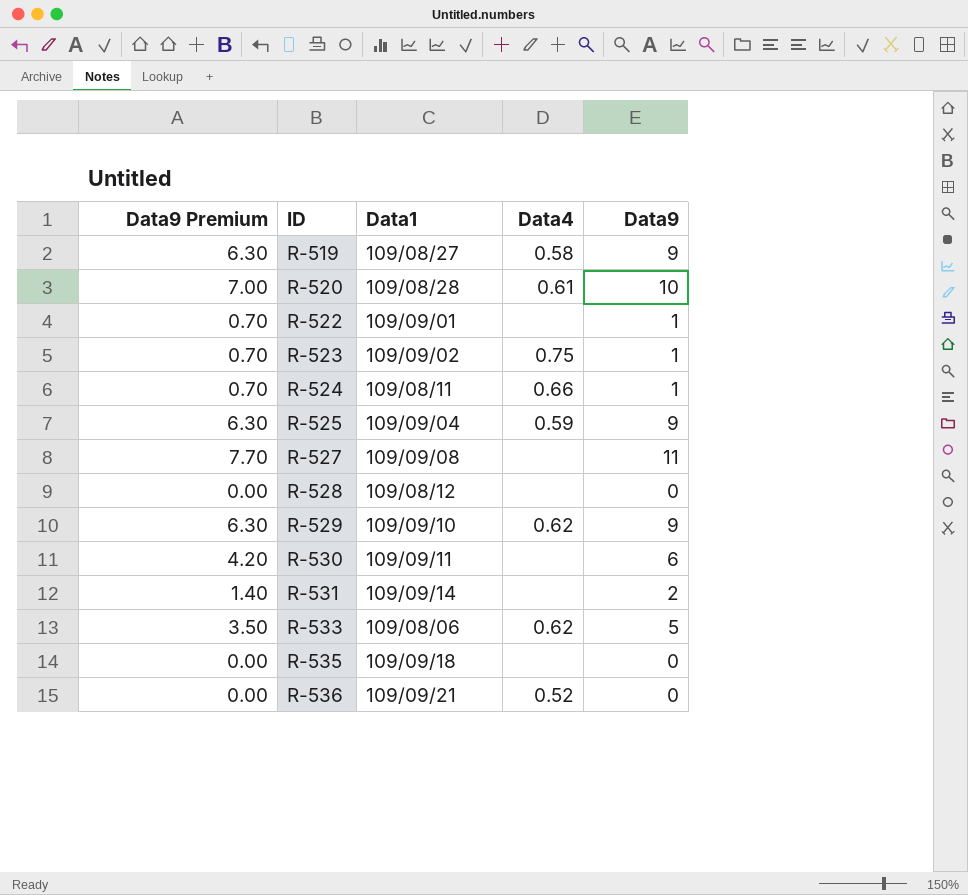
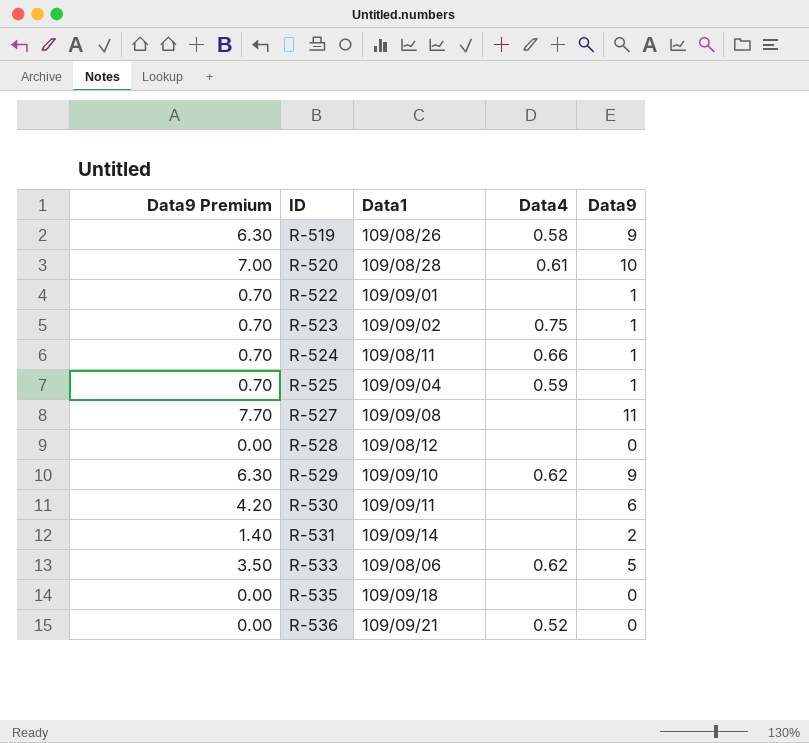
R-519 | Data1: 109/08/27 -> 109/08/26
R-525 | Data9 Premium: 6.30 -> 0.70
R-525 | Data9: 9 -> 1

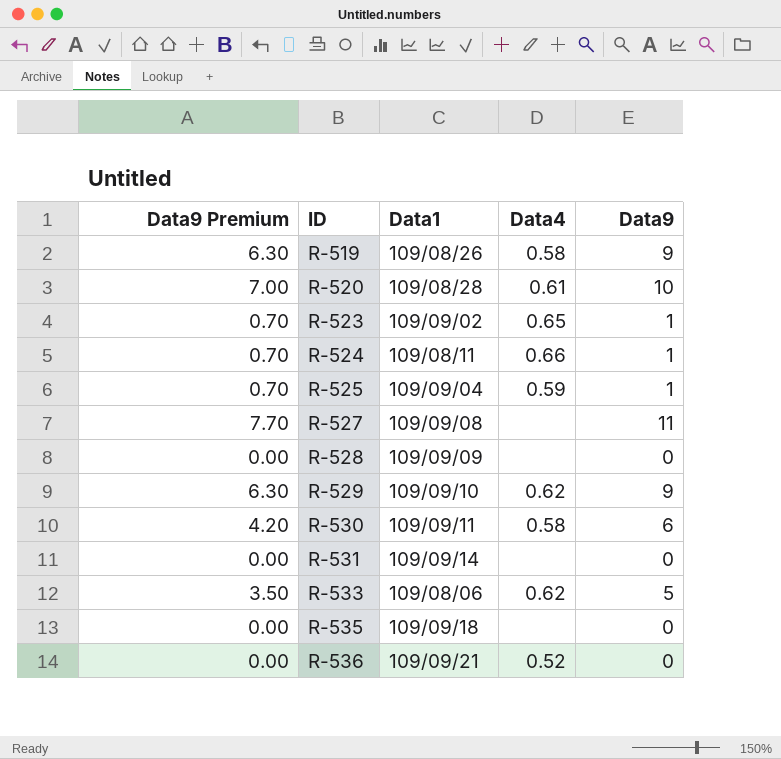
row R-522: 0.70 | 109/09/01 | none | 1 -> none
R-523 | Data4: 0.75 -> 0.65
R-528 | Data1: 109/08/12 -> 109/09/09
R-530 | Data4: none -> 0.58
R-531 | Data9 Premium: 1.40 -> 0.00
R-531 | Data9: 2 -> 0

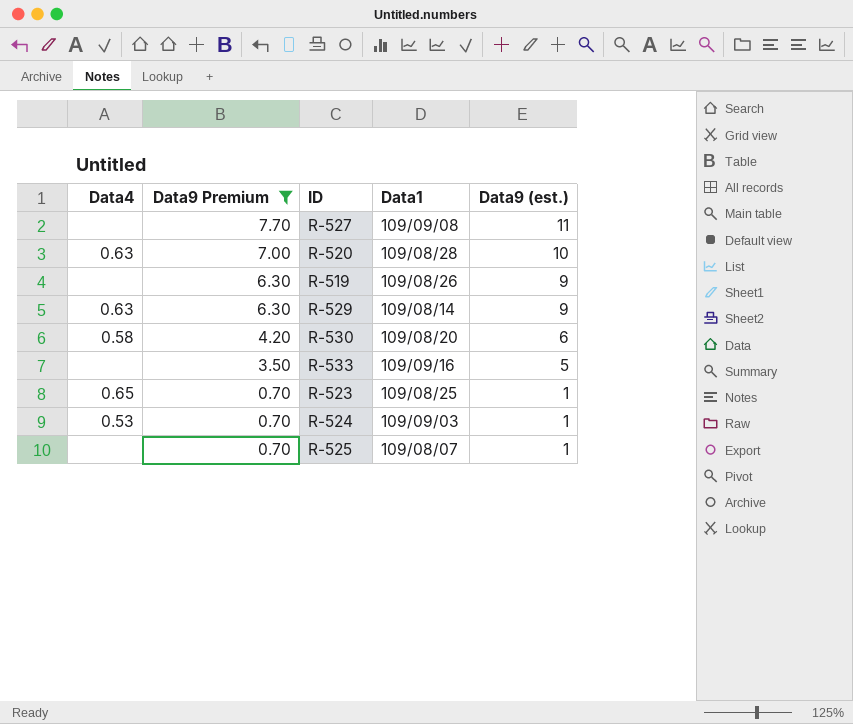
filter: none -> Data9 Premium != 0.00
row order: ID ascending -> Data9 Premium descending
column Data4 | position: 4 -> 1
column name: Data9 -> Data9 (est.)
R-520 | Data4: 0.61 -> 0.63
R-519 | Data4: 0.58 -> none
R-529 | Data4: 0.62 -> 0.63
R-529 | Data1: 109/09/10 -> 109/08/14
R-530 | Data1: 109/09/11 -> 109/08/20
R-533 | Data4: 0.62 -> none
R-533 | Data1: 109/08/06 -> 109/09/16
R-523 | Data1: 109/09/02 -> 109/08/25
R-524 | Data4: 0.66 -> 0.53
R-524 | Data1: 109/08/11 -> 109/09/03
R-525 | Data4: 0.59 -> none
R-525 | Data1: 109/09/04 -> 109/08/07

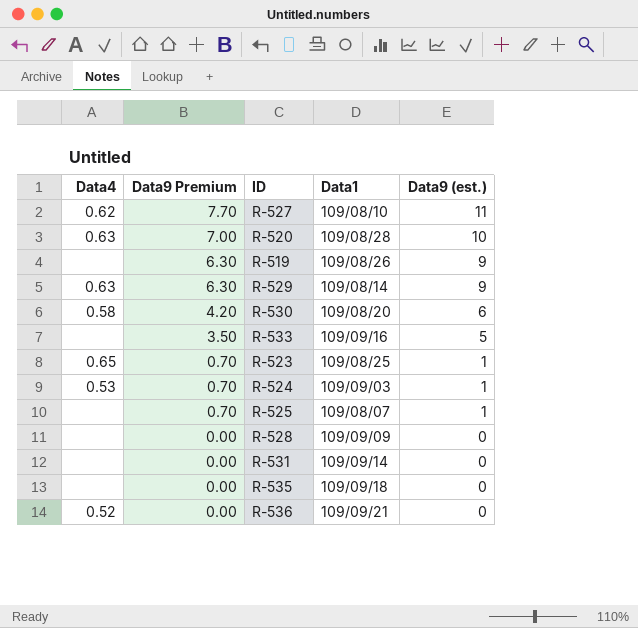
filter: Data9 Premium != 0.00 -> none
R-527 | Data4: none -> 0.62
R-527 | Data1: 109/09/08 -> 109/08/10

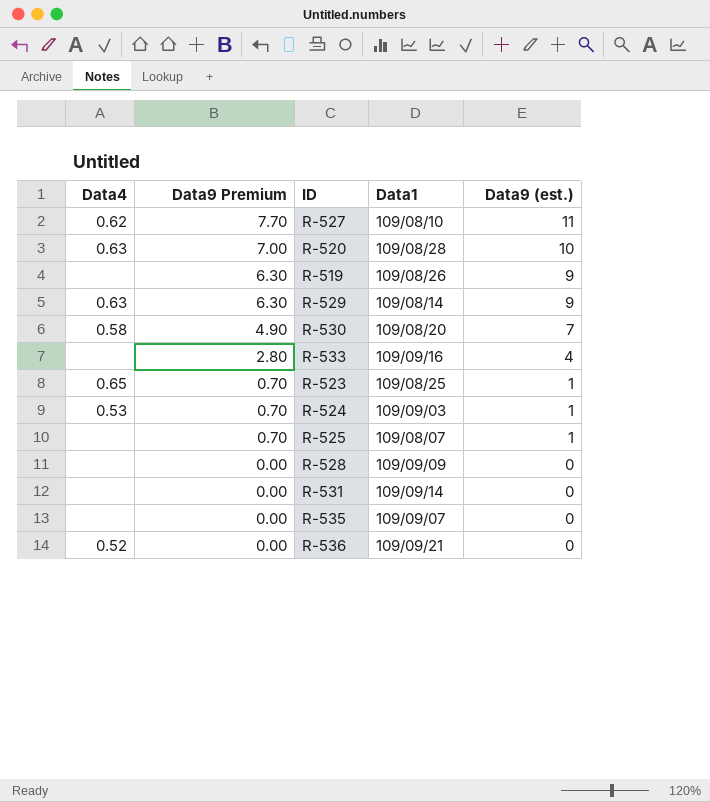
R-530 | Data9 Premium: 4.20 -> 4.90
R-530 | Data9 (est.): 6 -> 7
R-533 | Data9 Premium: 3.50 -> 2.80
R-533 | Data9 (est.): 5 -> 4
R-535 | Data1: 109/09/18 -> 109/09/07

